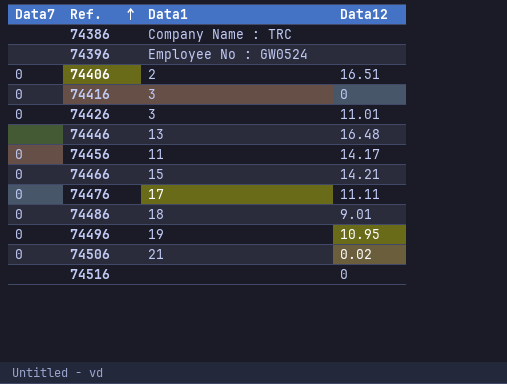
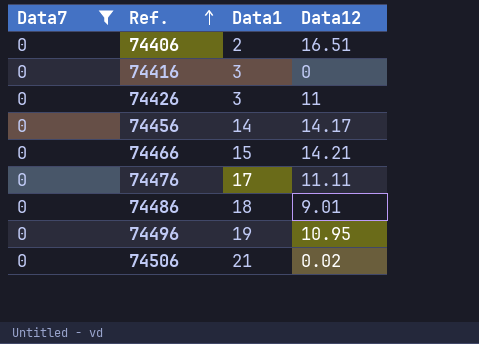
filter: none -> Data7 = 0
74426 | Data12: 11.01 -> 11
74456 | Data1: 11 -> 14

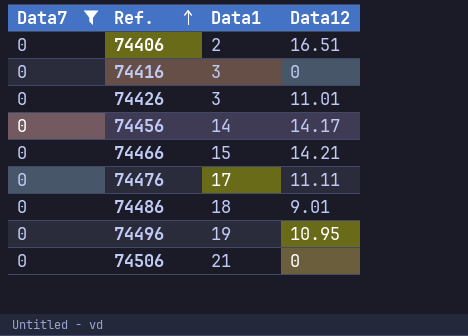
74426 | Data12: 11 -> 11.01
74506 | Data12: 0.02 -> 0

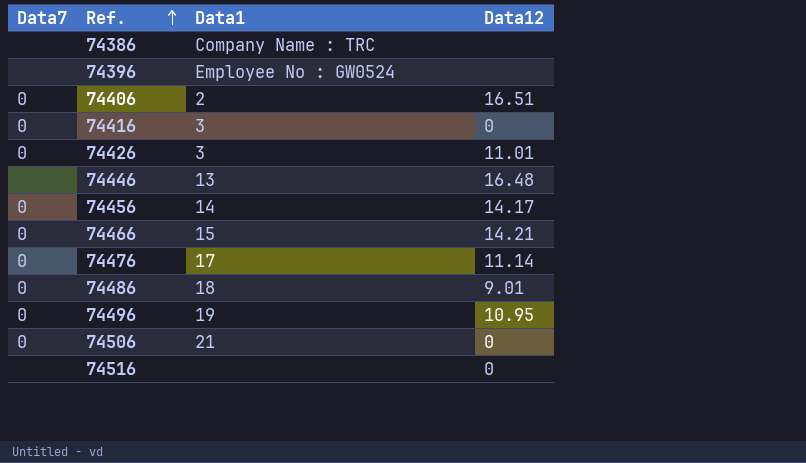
filter: Data7 = 0 -> none
74476 | Data12: 11.11 -> 11.14

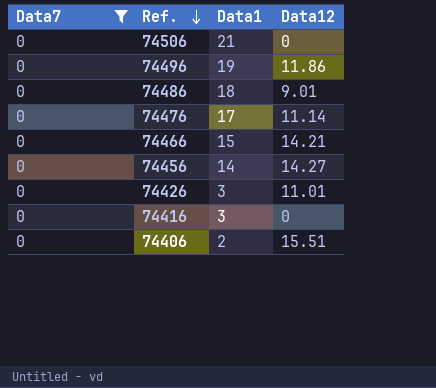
filter: none -> Data7 = 0
row order: Ref. ascending -> Ref. descending
74496 | Data12: 10.95 -> 11.86
74456 | Data12: 14.17 -> 14.27
74406 | Data12: 16.51 -> 15.51

